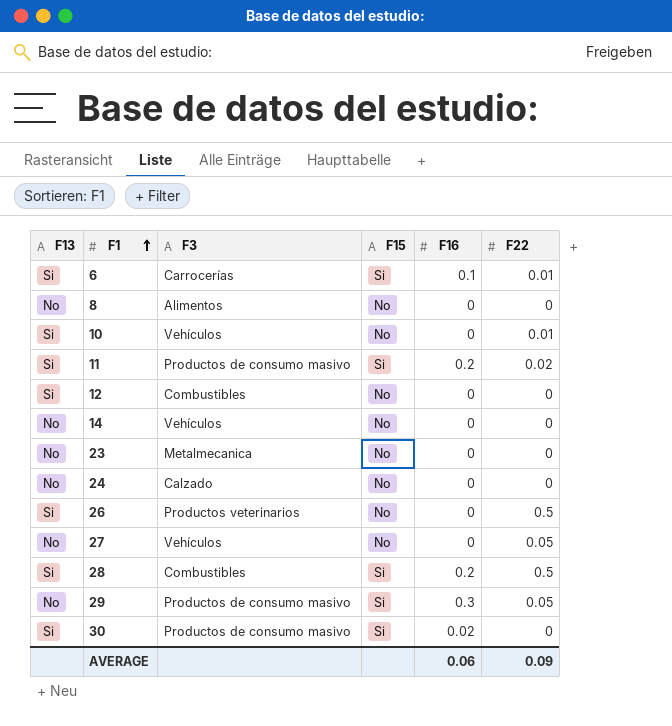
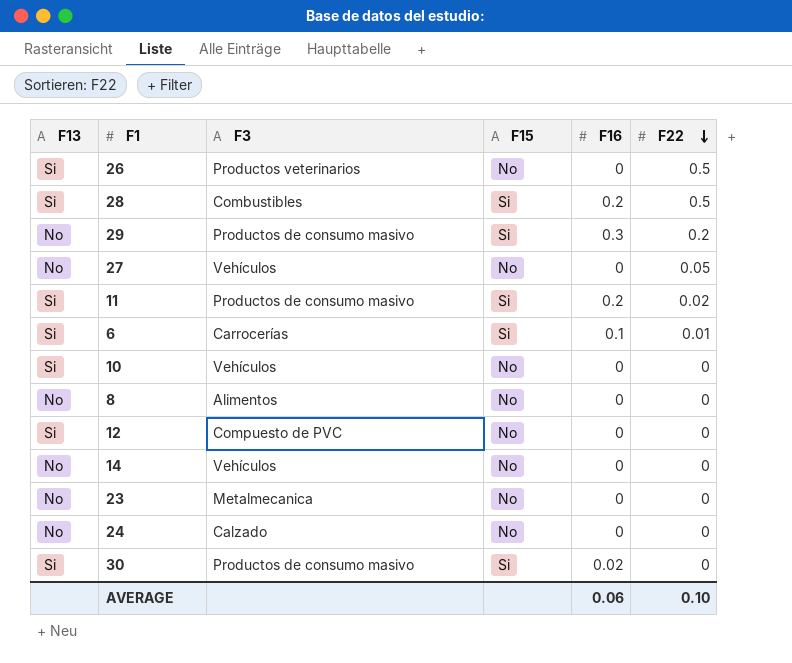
row order: F1 ascending -> F22 descending
29 | F22: 0.05 -> 0.2
10 | F22: 0.01 -> 0
12 | F3: Combustibles -> Compuesto de PVC
AVERAGE | F22: 0.09 -> 0.10

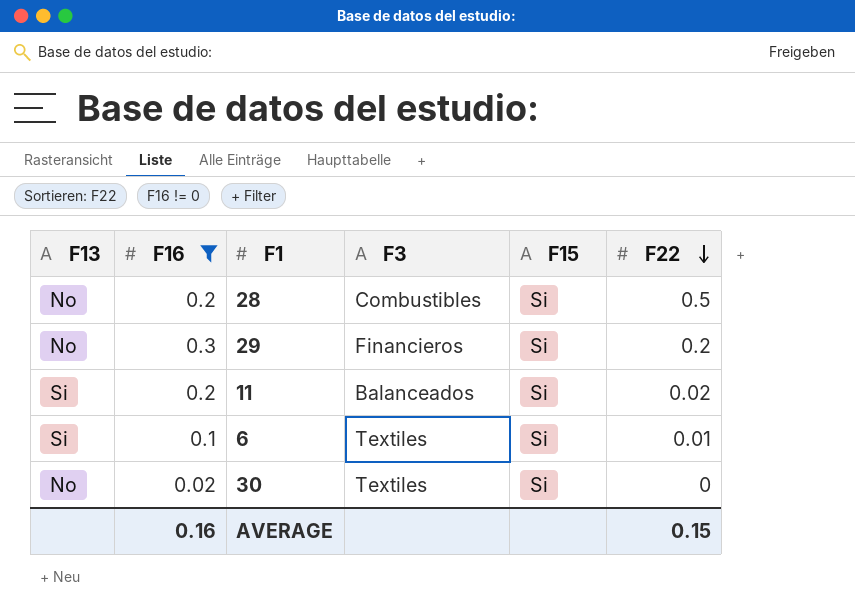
filter: none -> F16 != 0
column F16 | position: 5 -> 2
28 | F13: Si -> No
29 | F3: Productos de consumo masivo -> Financieros
11 | F3: Productos de consumo masivo -> Balanceados
6 | F3: Carrocerías -> Textiles
30 | F13: Si -> No
30 | F3: Productos de consumo masivo -> Textiles
AVERAGE | F16: 0.06 -> 0.16
AVERAGE | F22: 0.10 -> 0.15

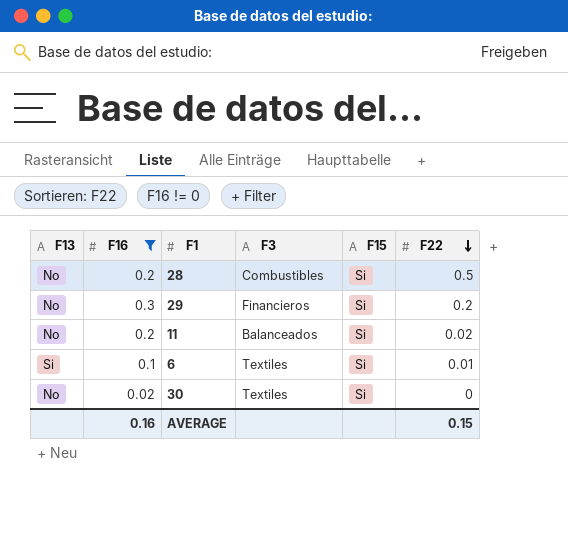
11 | F13: Si -> No

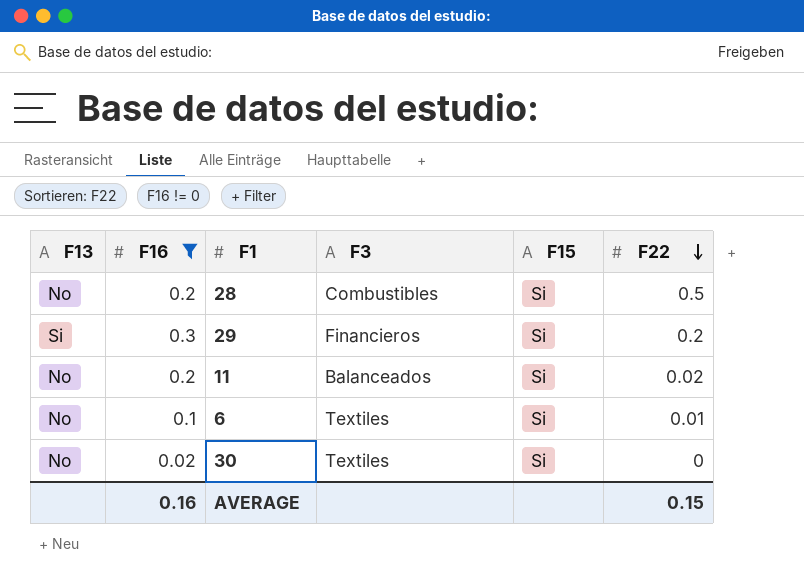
29 | F13: No -> Si
6 | F13: Si -> No

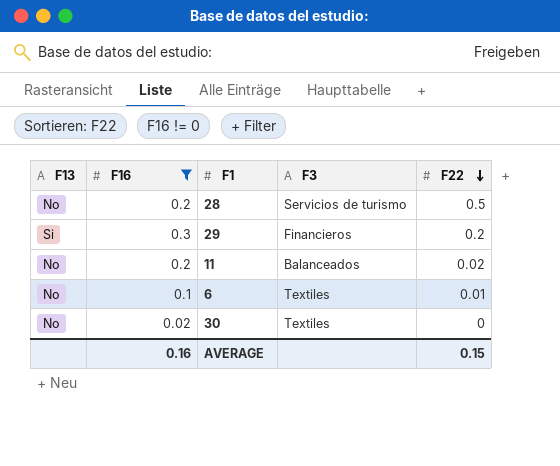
column F15 | position: 5 -> none
28 | F3: Combustibles -> Servicios de turismo

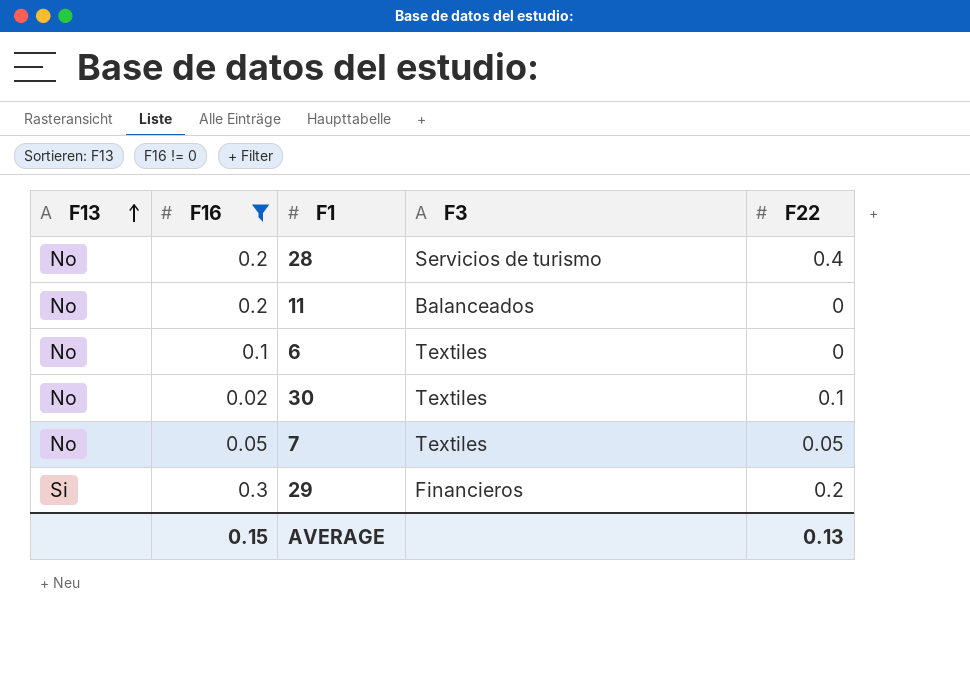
row order: F22 descending -> F13 ascending
28 | F22: 0.5 -> 0.4
11 | F22: 0.02 -> 0
6 | F22: 0.01 -> 0
30 | F22: 0 -> 0.1
row 7: none -> No | 0.05 | Textiles | 0.05
AVERAGE | F16: 0.16 -> 0.15
AVERAGE | F22: 0.15 -> 0.13

